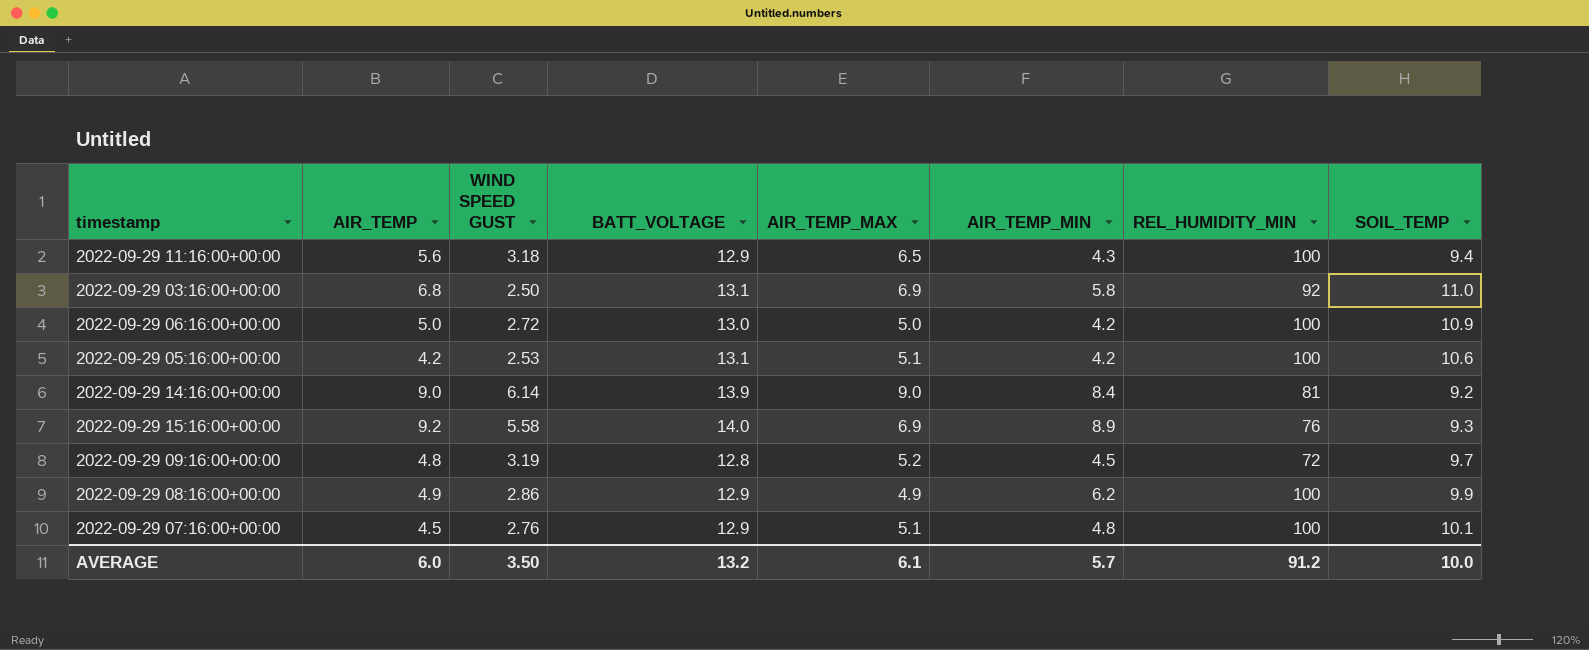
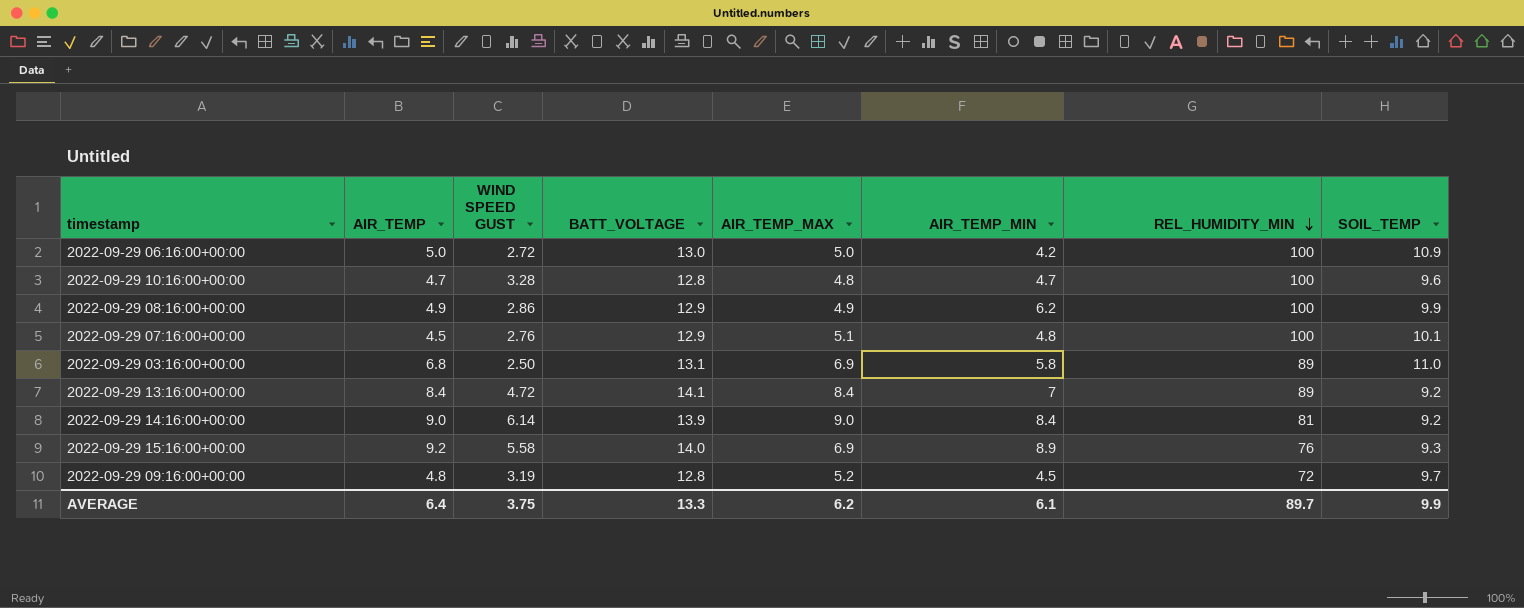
row order: none -> REL_HUMIDITY_MIN descending
row 2022-09-29 11:16:00+00:00: 5.6 | 3.18 | 12.9 | 6.5 | 4.3 | 100 | 9.4 -> none
row 2022-09-29 05:16:00+00:00: 4.2 | 2.53 | 13.1 | 5.1 | 4.2 | 100 | 10.6 -> none
row 2022-09-29 10:16:00+00:00: none -> 4.7 | 3.28 | 12.8 | 4.8 | 4.7 | 100 | 9.6
2022-09-29 03:16:00+00:00 | REL_HUMIDITY_MIN: 92 -> 89
row 2022-09-29 13:16:00+00:00: none -> 8.4 | 4.72 | 14.1 | 8.4 | 7 | 89 | 9.2
AVERAGE | AIR_TEMP: 6.0 -> 6.4
AVERAGE | WIND SPEED GUST: 3.50 -> 3.75
AVERAGE | BATT_VOLTAGE: 13.2 -> 13.3
AVERAGE | AIR_TEMP_MAX: 6.1 -> 6.2
AVERAGE | AIR_TEMP_MIN: 5.7 -> 6.1
AVERAGE | REL_HUMIDITY_MIN: 91.2 -> 89.7
AVERAGE | SOIL_TEMP: 10.0 -> 9.9

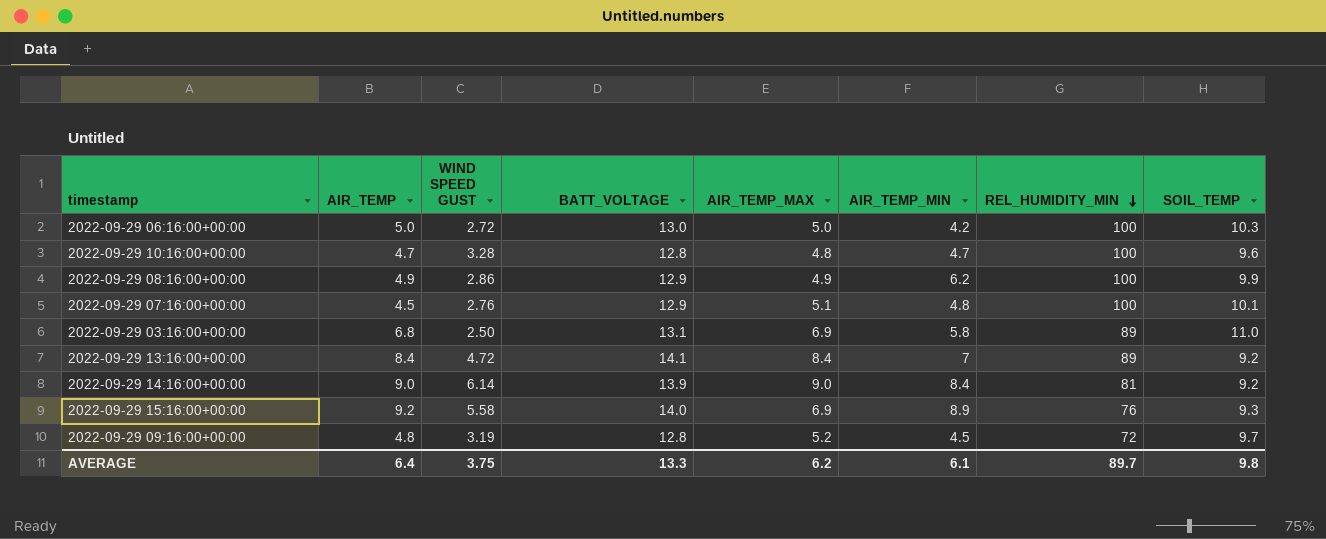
2022-09-29 06:16:00+00:00 | SOIL_TEMP: 10.9 -> 10.3
AVERAGE | SOIL_TEMP: 9.9 -> 9.8

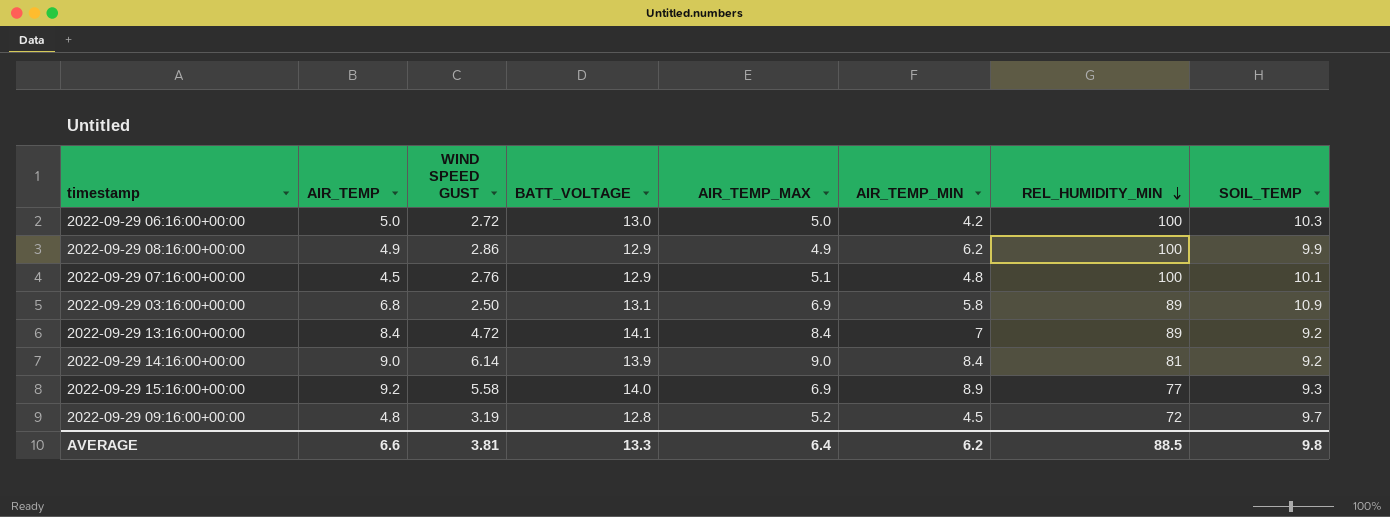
row 2022-09-29 10:16:00+00:00: 4.7 | 3.28 | 12.8 | 4.8 | 4.7 | 100 | 9.6 -> none
2022-09-29 03:16:00+00:00 | SOIL_TEMP: 11.0 -> 10.9
2022-09-29 15:16:00+00:00 | REL_HUMIDITY_MIN: 76 -> 77
AVERAGE | AIR_TEMP: 6.4 -> 6.6
AVERAGE | WIND SPEED GUST: 3.75 -> 3.81
AVERAGE | AIR_TEMP_MAX: 6.2 -> 6.4
AVERAGE | AIR_TEMP_MIN: 6.1 -> 6.2
AVERAGE | REL_HUMIDITY_MIN: 89.7 -> 88.5

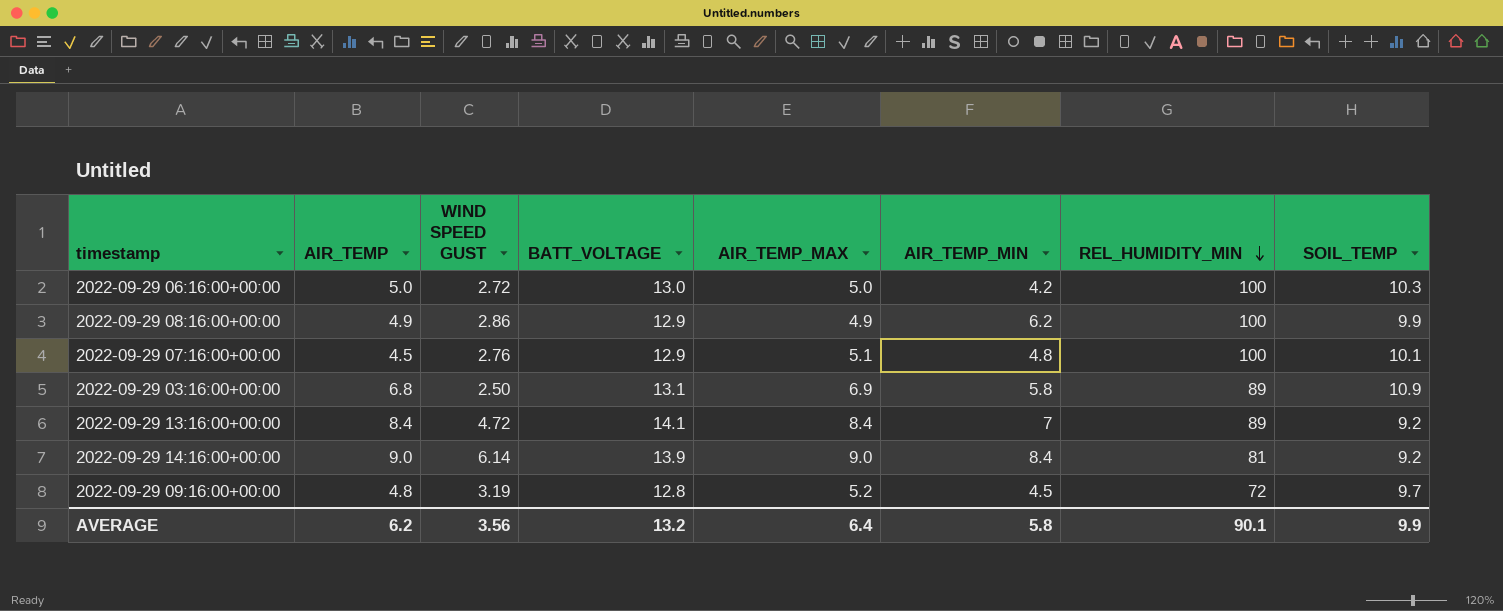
row 2022-09-29 15:16:00+00:00: 9.2 | 5.58 | 14.0 | 6.9 | 8.9 | 77 | 9.3 -> none
AVERAGE | AIR_TEMP: 6.6 -> 6.2
AVERAGE | WIND SPEED GUST: 3.81 -> 3.56
AVERAGE | BATT_VOLTAGE: 13.3 -> 13.2
AVERAGE | AIR_TEMP_MIN: 6.2 -> 5.8
AVERAGE | REL_HUMIDITY_MIN: 88.5 -> 90.1
AVERAGE | SOIL_TEMP: 9.8 -> 9.9

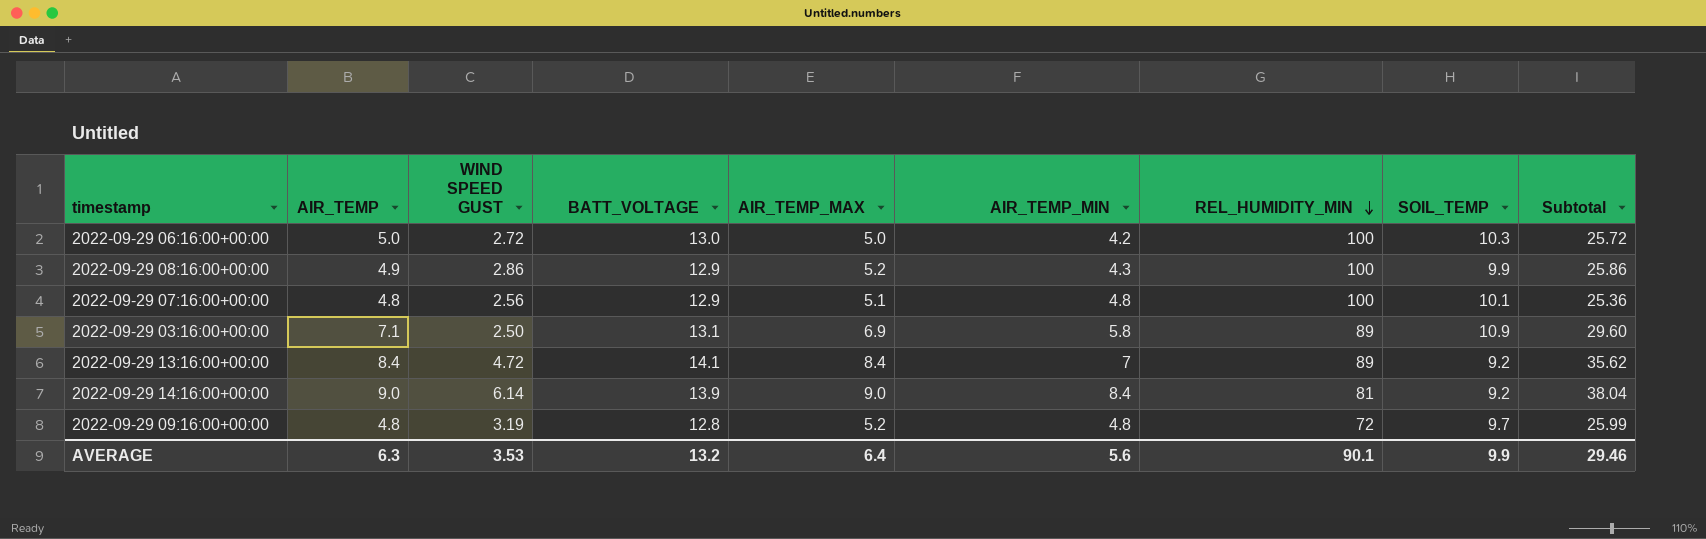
column Subtotal | formula: none -> [AIR_TEMP] + [WIND SPEED GUST] + [BATT_VOLTAGE] + [AIR_TEMP_MAX]
2022-09-29 08:16:00+00:00 | AIR_TEMP_MAX: 4.9 -> 5.2
2022-09-29 08:16:00+00:00 | AIR_TEMP_MIN: 6.2 -> 4.3
2022-09-29 07:16:00+00:00 | AIR_TEMP: 4.5 -> 4.8
2022-09-29 07:16:00+00:00 | WIND SPEED GUST: 2.76 -> 2.56
2022-09-29 03:16:00+00:00 | AIR_TEMP: 6.8 -> 7.1
2022-09-29 09:16:00+00:00 | AIR_TEMP_MIN: 4.5 -> 4.8
AVERAGE | AIR_TEMP: 6.2 -> 6.3
AVERAGE | WIND SPEED GUST: 3.56 -> 3.53
AVERAGE | AIR_TEMP_MIN: 5.8 -> 5.6

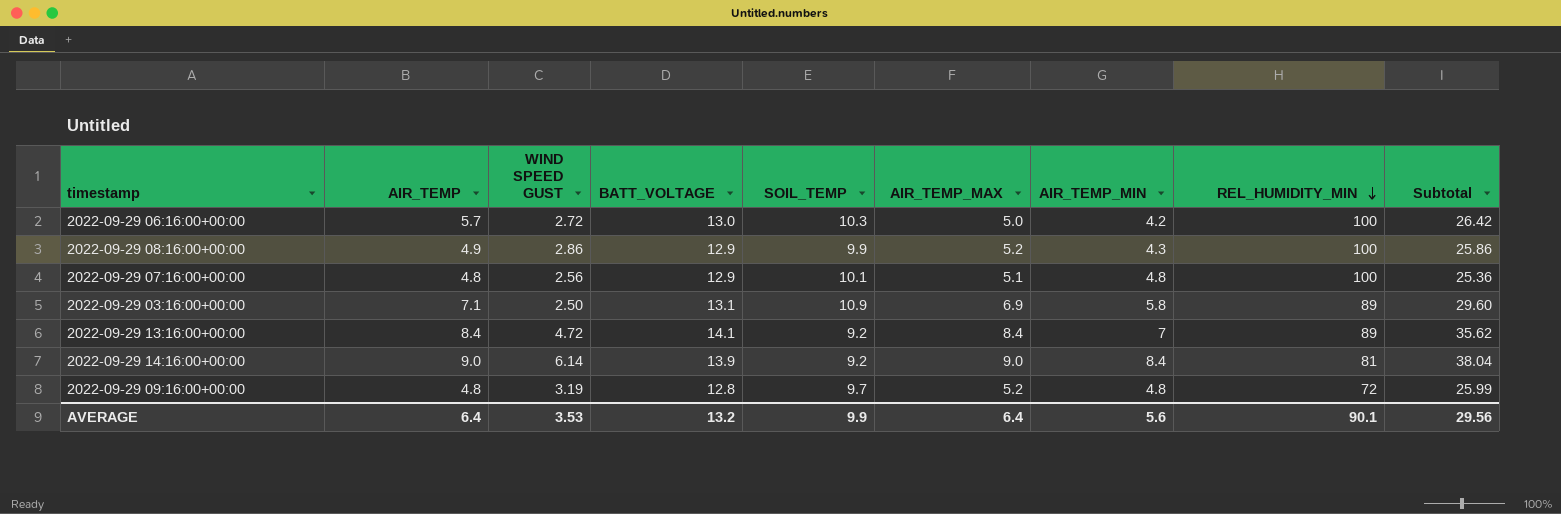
column SOIL_TEMP | position: 8 -> 5
2022-09-29 06:16:00+00:00 | AIR_TEMP: 5.0 -> 5.7
2022-09-29 06:16:00+00:00 | Subtotal: 25.72 -> 26.42
AVERAGE | AIR_TEMP: 6.3 -> 6.4
AVERAGE | Subtotal: 29.46 -> 29.56

